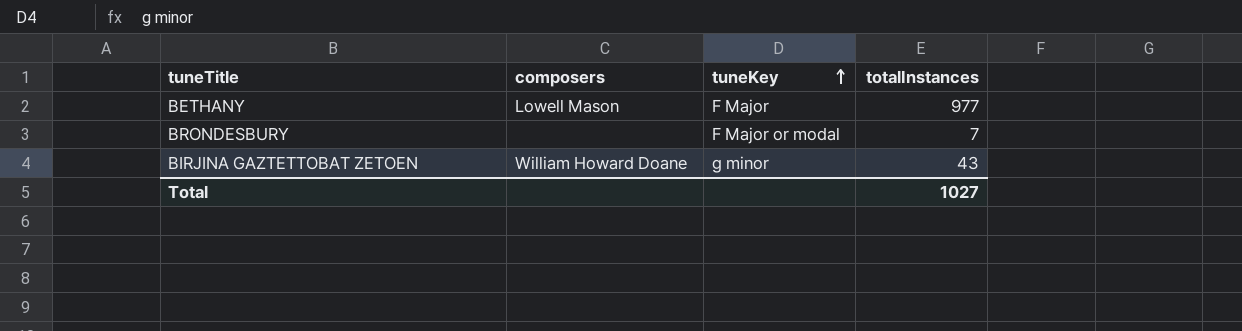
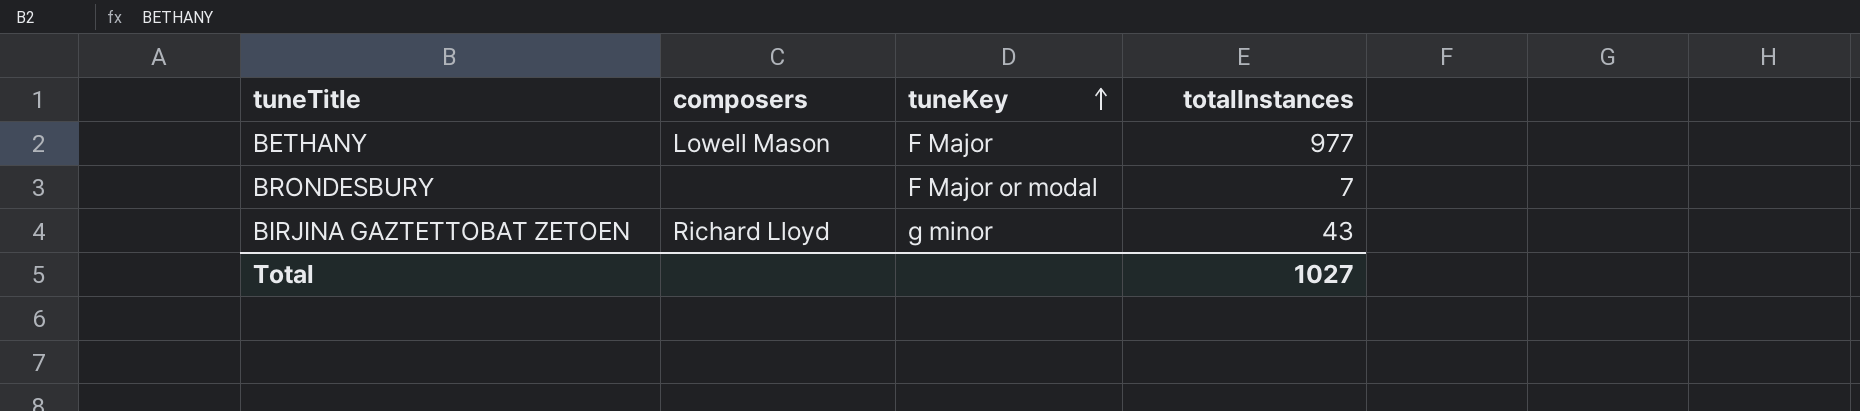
BIRJINA GAZTETTOBAT ZETOEN | composers: William Howard Doane -> Richard Lloyd

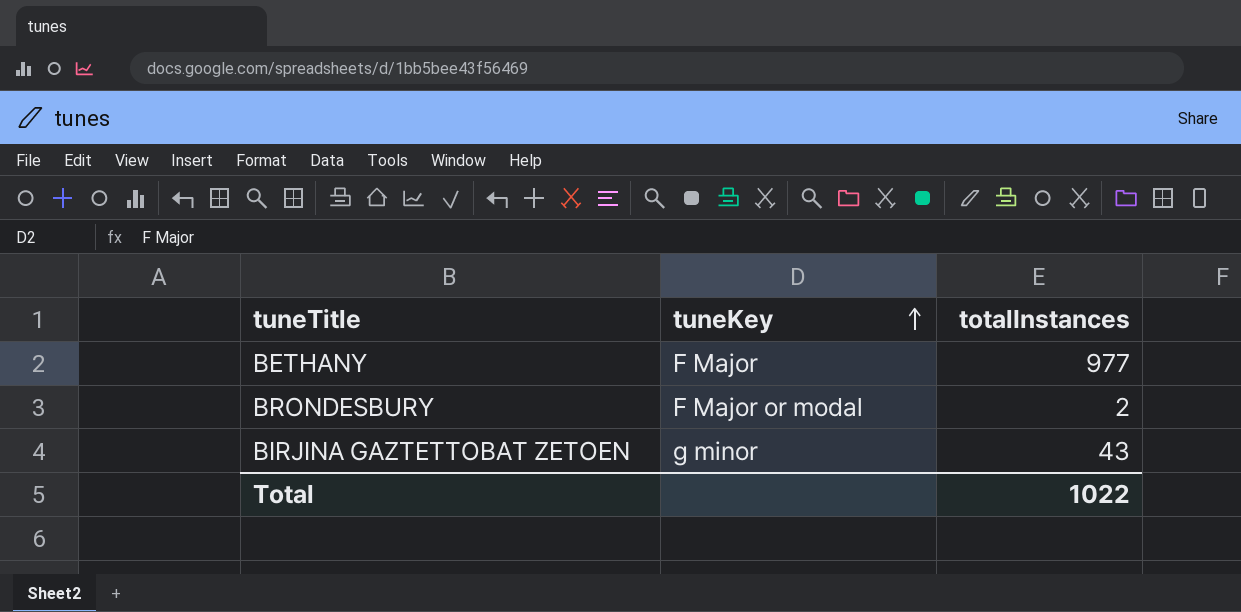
column composers | position: 2 -> none
BRONDESBURY | totalInstances: 7 -> 2
Total | totalInstances: 1027 -> 1022

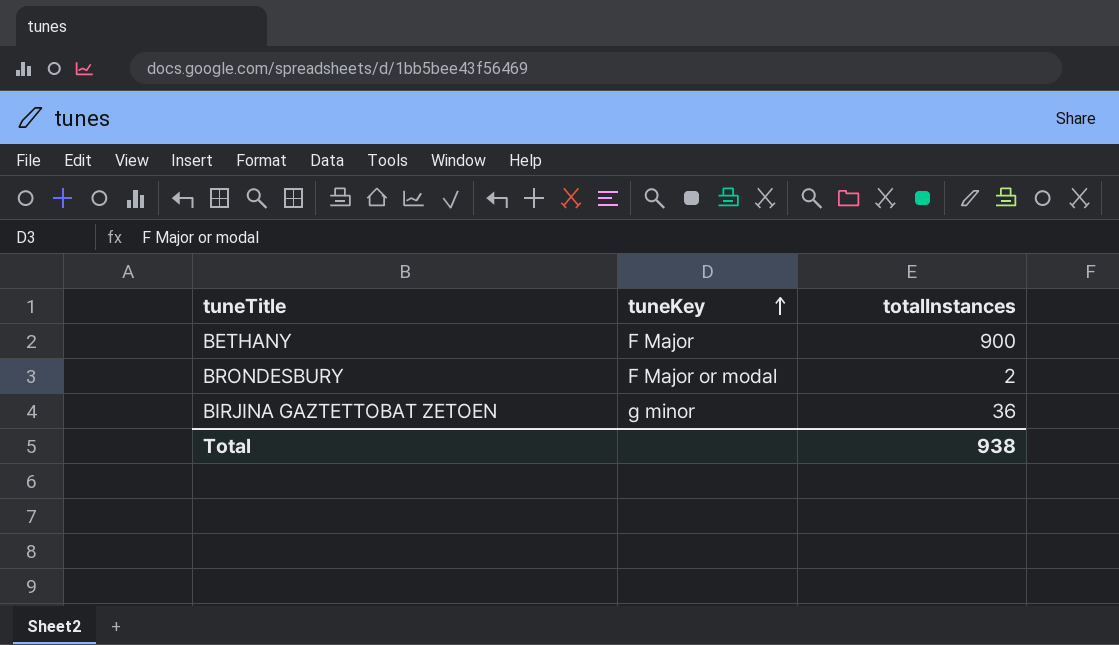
BETHANY | totalInstances: 977 -> 900
BIRJINA GAZTETTOBAT ZETOEN | totalInstances: 43 -> 36
Total | totalInstances: 1022 -> 938

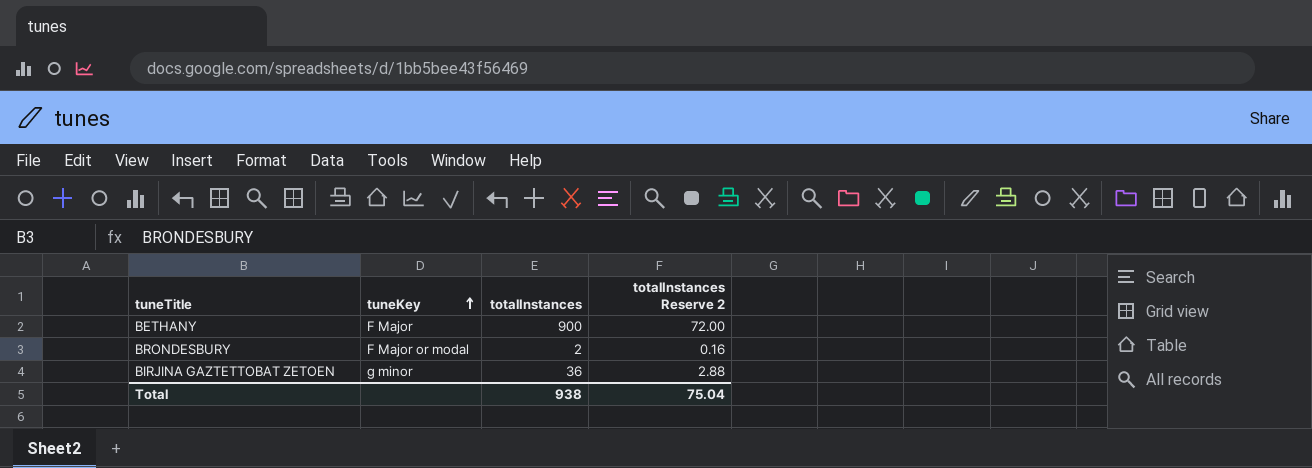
column totalInstances Reserve 2 | formula: none -> [totalInstances] * 0.08

